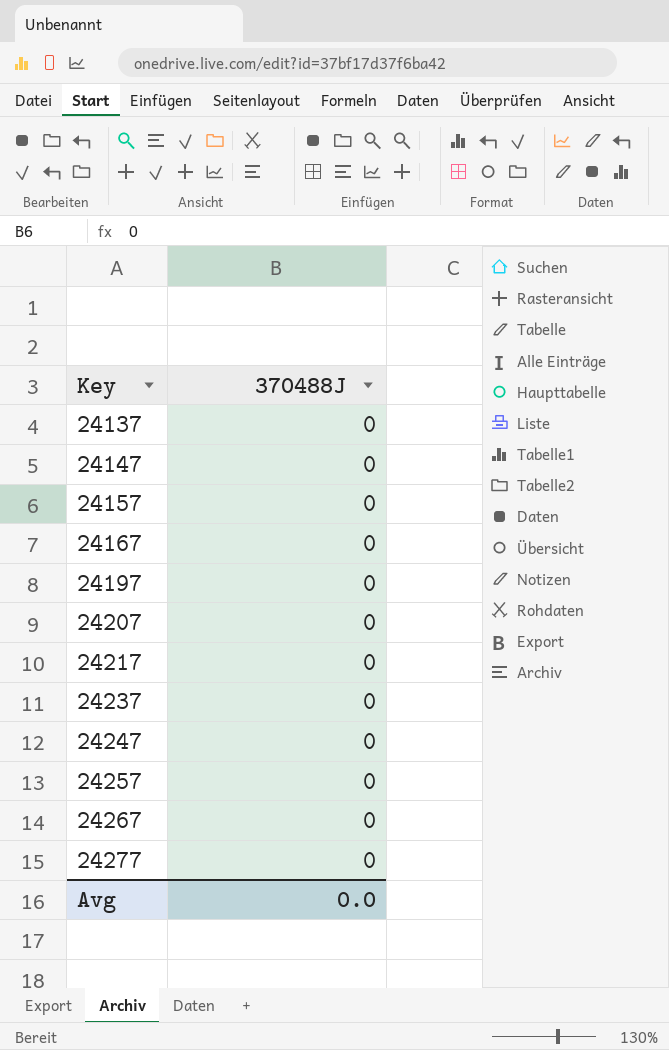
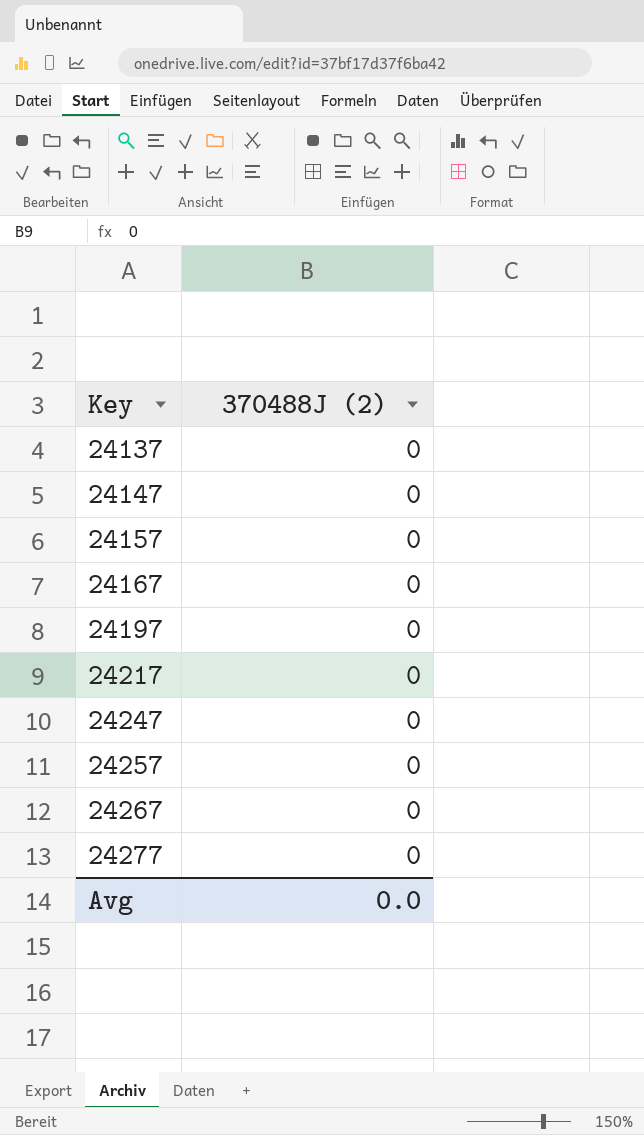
column name: 370488J -> 370488J (2)
row 24207: 0 -> none
row 24237: 0 -> none

